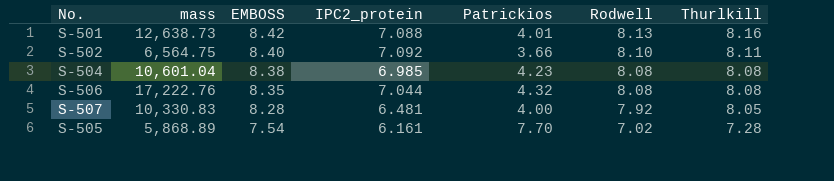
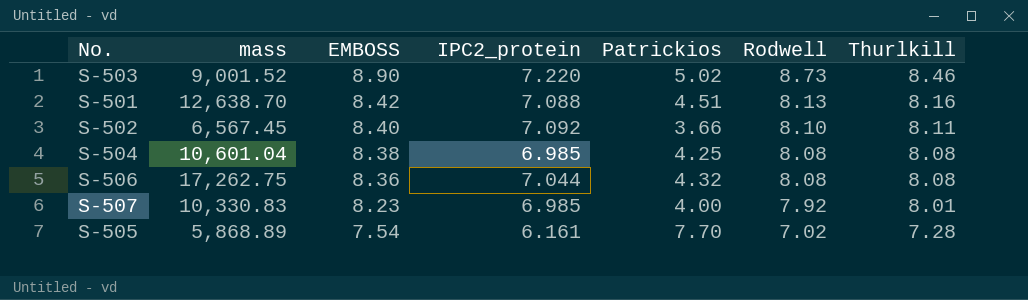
row S-503: none -> 9,001.52 | 8.90 | 7.220 | 5.02 | 8.73 | 8.46
S-501 | mass: 12,638.73 -> 12,638.70
S-501 | Patrickios: 4.01 -> 4.51
S-502 | mass: 6,564.75 -> 6,567.45
S-504 | Patrickios: 4.23 -> 4.25
S-506 | mass: 17,222.76 -> 17,262.75
S-506 | EMBOSS: 8.35 -> 8.36
S-507 | EMBOSS: 8.28 -> 8.23
S-507 | IPC2_protein: 6.481 -> 6.985
S-507 | Thurlkill: 8.05 -> 8.01

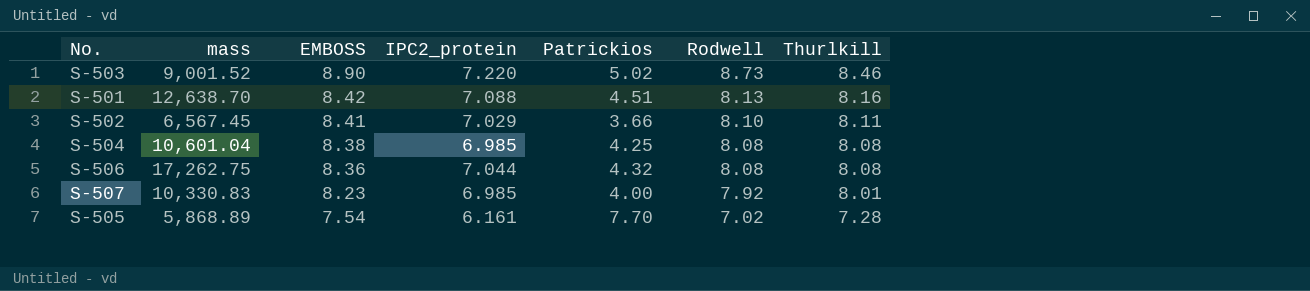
S-502 | EMBOSS: 8.40 -> 8.41
S-502 | IPC2_protein: 7.092 -> 7.029

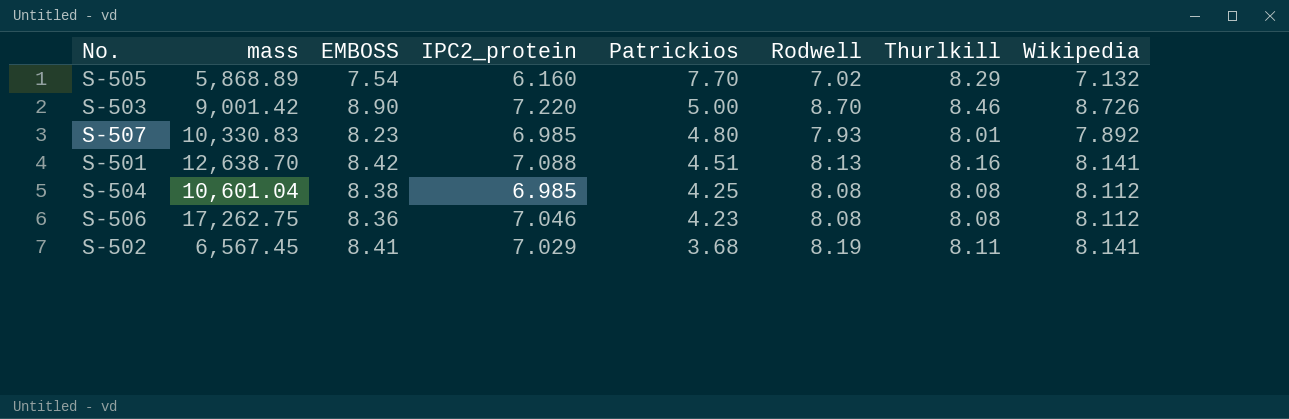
row order: EMBOSS descending -> Patrickios descending
column Wikipedia | position: none -> 8
S-505 | IPC2_protein: 6.161 -> 6.160
S-505 | Thurlkill: 7.28 -> 8.29
S-503 | mass: 9,001.52 -> 9,001.42
S-503 | Patrickios: 5.02 -> 5.00
S-503 | Rodwell: 8.73 -> 8.70
S-507 | Patrickios: 4.00 -> 4.80
S-507 | Rodwell: 7.92 -> 7.93
S-506 | IPC2_protein: 7.044 -> 7.046
S-506 | Patrickios: 4.32 -> 4.23
S-502 | Patrickios: 3.66 -> 3.68
S-502 | Rodwell: 8.10 -> 8.19

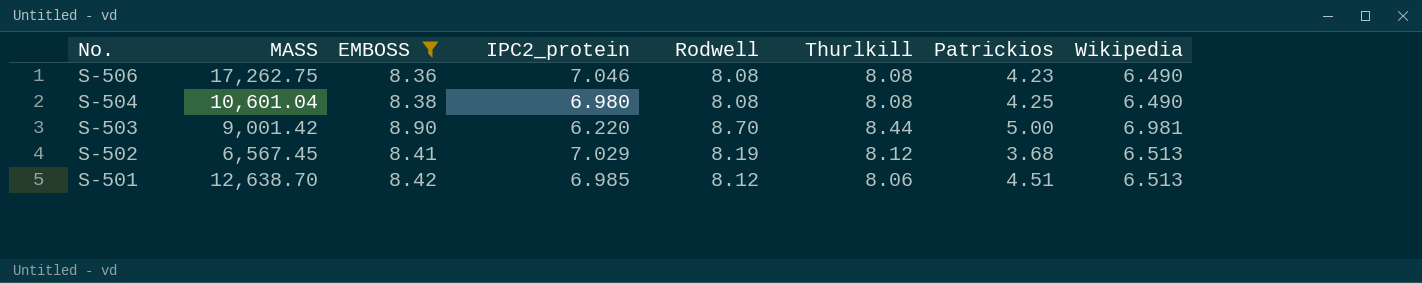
filter: none -> EMBOSS >= 8.36
row order: Patrickios descending -> No. descending
column name: mass -> MASS
column Patrickios | position: 5 -> 7
S-506 | Wikipedia: 8.112 -> 6.490
S-504 | IPC2_protein: 6.985 -> 6.980
S-504 | Wikipedia: 8.112 -> 6.490
S-503 | IPC2_protein: 7.220 -> 6.220
S-503 | Thurlkill: 8.46 -> 8.44
S-503 | Wikipedia: 8.726 -> 6.981
S-502 | Thurlkill: 8.11 -> 8.12
S-502 | Wikipedia: 8.141 -> 6.513
S-501 | IPC2_protein: 7.088 -> 6.985
S-501 | Rodwell: 8.13 -> 8.12
S-501 | Thurlkill: 8.16 -> 8.06
S-501 | Wikipedia: 8.141 -> 6.513

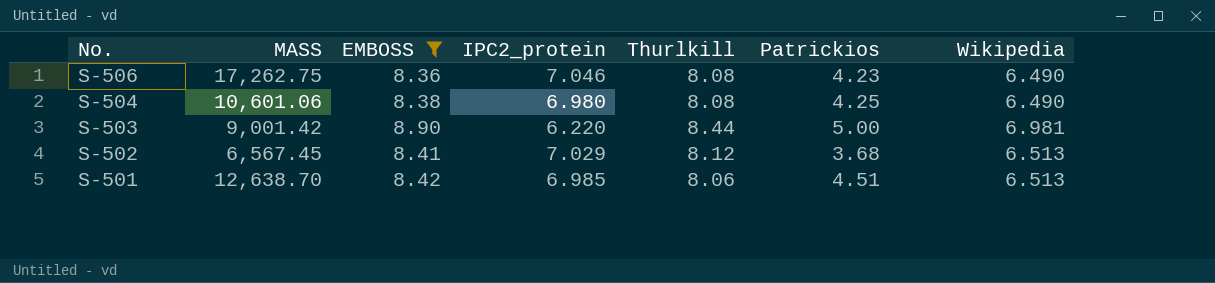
column Rodwell | position: 5 -> none
S-504 | MASS: 10,601.04 -> 10,601.06

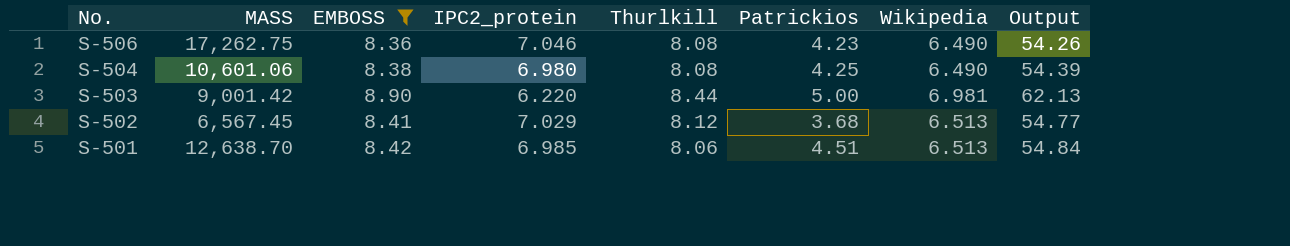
column Output | formula: none -> [EMBOSS] * [Wikipedia]

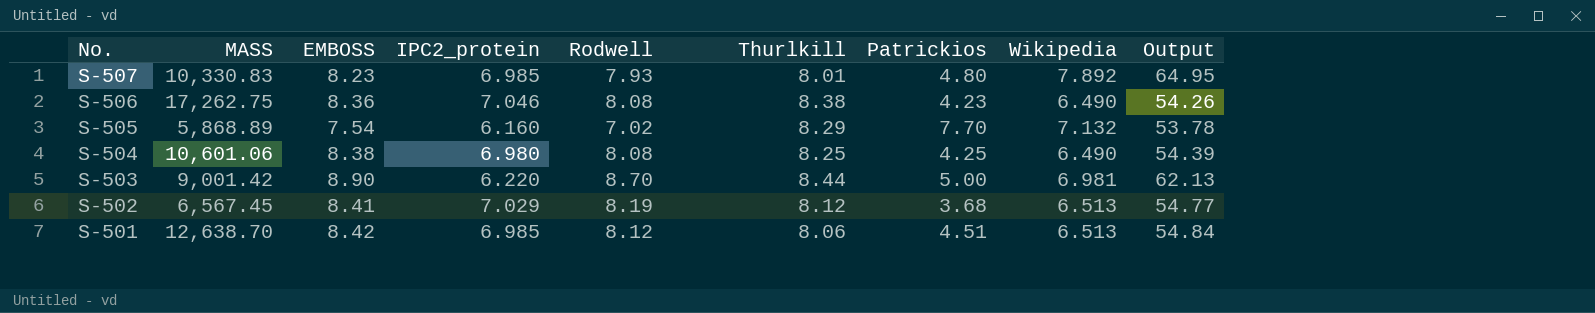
filter: EMBOSS >= 8.36 -> none
column Rodwell | position: none -> 5
S-506 | Thurlkill: 8.08 -> 8.38
S-504 | Thurlkill: 8.08 -> 8.25

